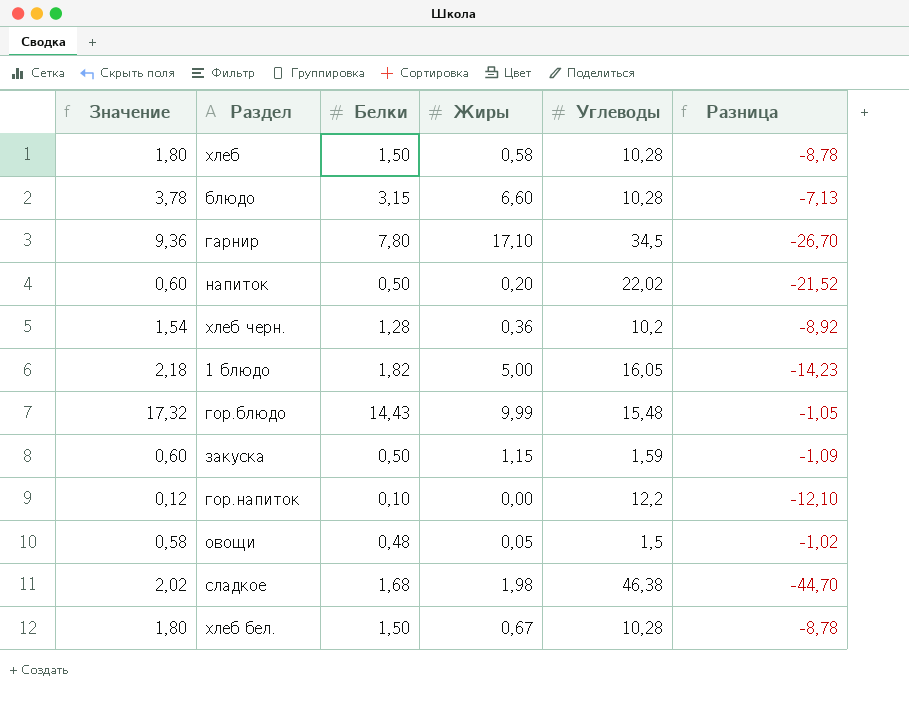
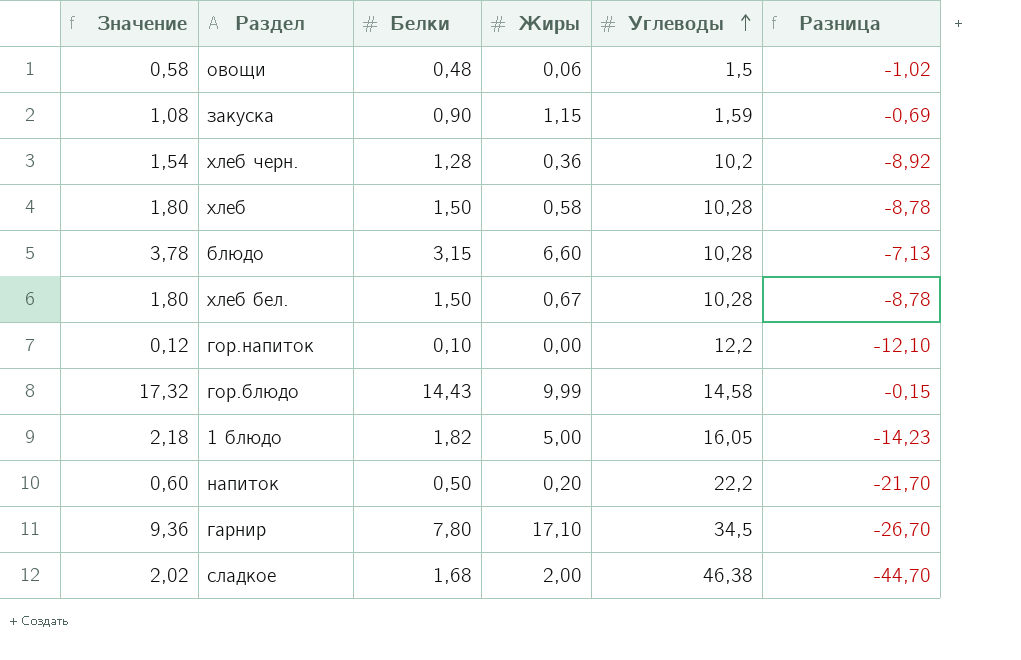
row order: none -> Углеводы ascending
овощи | Жиры: 0,05 -> 0,06
закуска | Значение: 0,60 -> 1,08
закуска | Белки: 0,50 -> 0,90
закуска | Разница: -1,09 -> -0,69
гор.блюдо | Углеводы: 15,48 -> 14,58
гор.блюдо | Разница: -1,05 -> -0,15
напиток | Углеводы: 22,02 -> 22,2
напиток | Разница: -21,52 -> -21,70
сладкое | Жиры: 1,98 -> 2,00

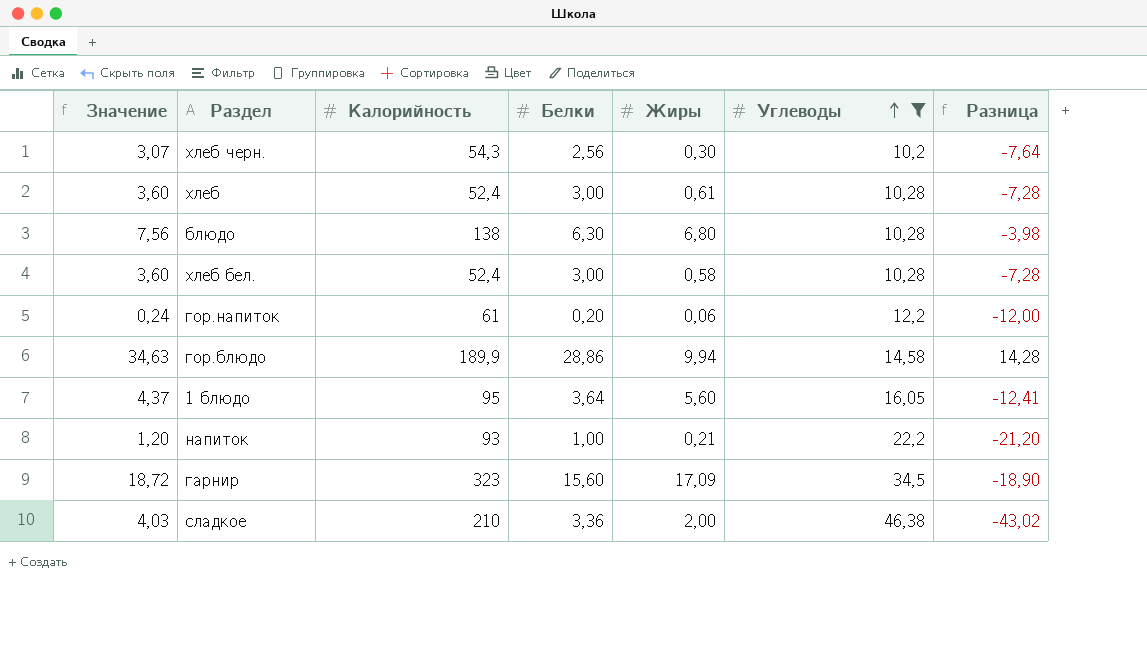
filter: none -> Углеводы >= 10,2
column Калорийность | position: none -> 3
хлеб черн. | Значение: 1,54 -> 3,07
хлеб черн. | Белки: 1,28 -> 2,56
хлеб черн. | Жиры: 0,36 -> 0,30
хлеб черн. | Разница: -8,92 -> -7,64
хлеб | Значение: 1,80 -> 3,60
хлеб | Белки: 1,50 -> 3,00
хлеб | Жиры: 0,58 -> 0,61
хлеб | Разница: -8,78 -> -7,28
блюдо | Значение: 3,78 -> 7,56
блюдо | Белки: 3,15 -> 6,30
блюдо | Жиры: 6,60 -> 6,80
блюдо | Разница: -7,13 -> -3,98
хлеб бел. | Значение: 1,80 -> 3,60
хлеб бел. | Белки: 1,50 -> 3,00
хлеб бел. | Жиры: 0,67 -> 0,58
хлеб бел. | Разница: -8,78 -> -7,28
гор.напиток | Значение: 0,12 -> 0,24
гор.напиток | Белки: 0,10 -> 0,20
гор.напиток | Жиры: 0,00 -> 0,06
гор.напиток | Разница: -12,10 -> -12,00
гор.блюдо | Значение: 17,32 -> 34,63
гор.блюдо | Белки: 14,43 -> 28,86
гор.блюдо | Жиры: 9,99 -> 9,94
гор.блюдо | Разница: -0,15 -> 14,28
1 блюдо | Значение: 2,18 -> 4,37
1 блюдо | Белки: 1,82 -> 3,64
1 блюдо | Жиры: 5,00 -> 5,60
1 блюдо | Разница: -14,23 -> -12,41
напиток | Значение: 0,60 -> 1,20
напиток | Белки: 0,50 -> 1,00
напиток | Жиры: 0,20 -> 0,21
напиток | Разница: -21,70 -> -21,20
гарнир | Значение: 9,36 -> 18,72
гарнир | Белки: 7,80 -> 15,60
гарнир | Жиры: 17,10 -> 17,09
гарнир | Разница: -26,70 -> -18,90
сладкое | Значение: 2,02 -> 4,03
сладкое | Белки: 1,68 -> 3,36
сладкое | Разница: -44,70 -> -43,02

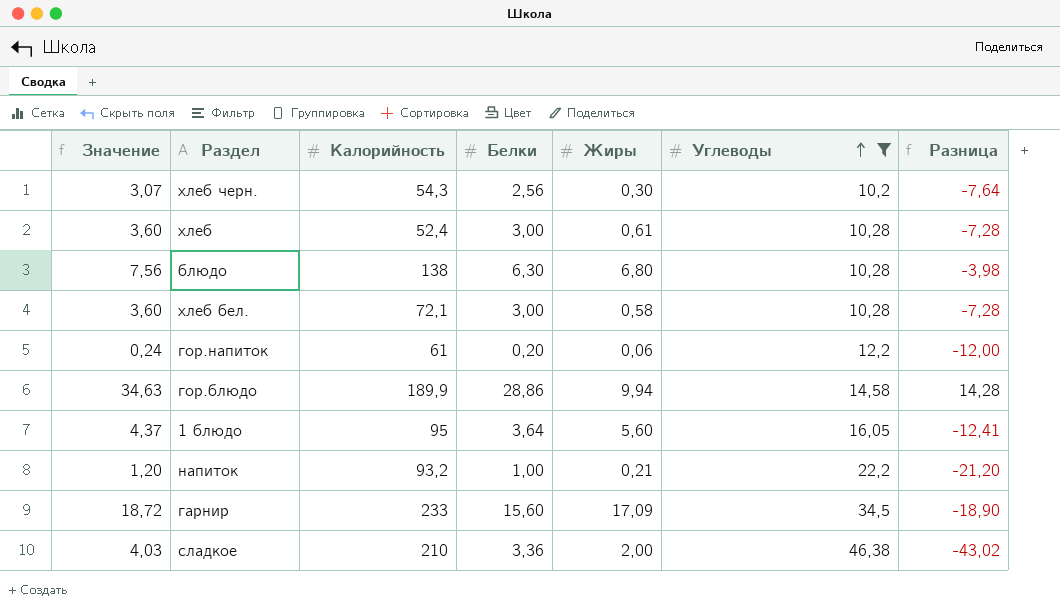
хлеб бел. | Калорийность: 52,4 -> 72,1
напиток | Калорийность: 93 -> 93,2
гарнир | Калорийность: 323 -> 233

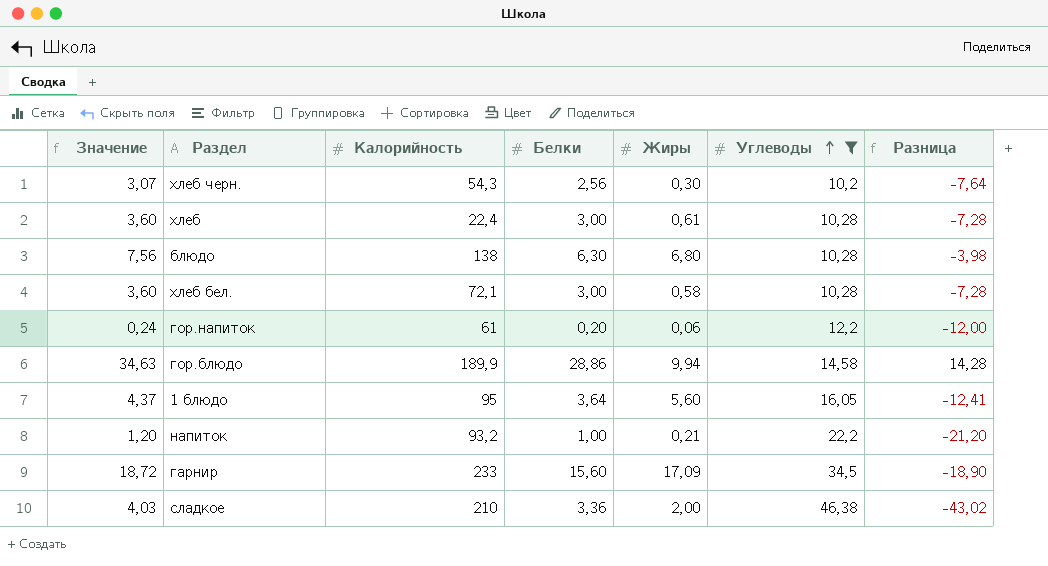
хлеб | Калорийность: 52,4 -> 22,4

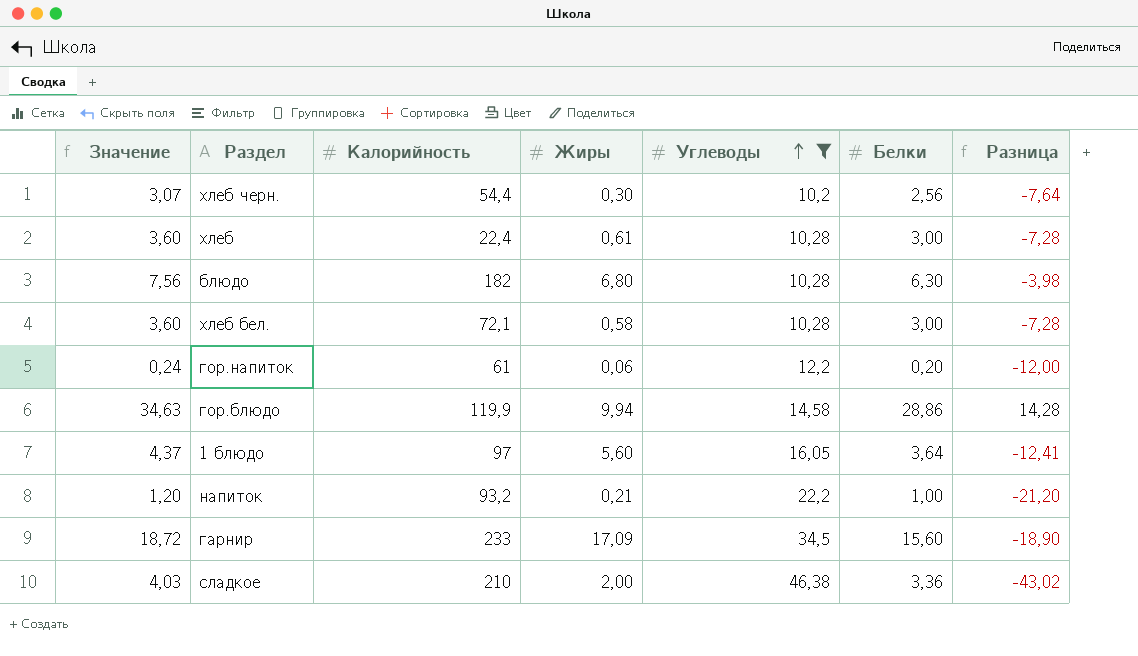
column Белки | position: 4 -> 6
хлеб черн. | Калорийность: 54,3 -> 54,4
блюдо | Калорийность: 138 -> 182
гор.блюдо | Калорийность: 189,9 -> 119,9
1 блюдо | Калорийность: 95 -> 97

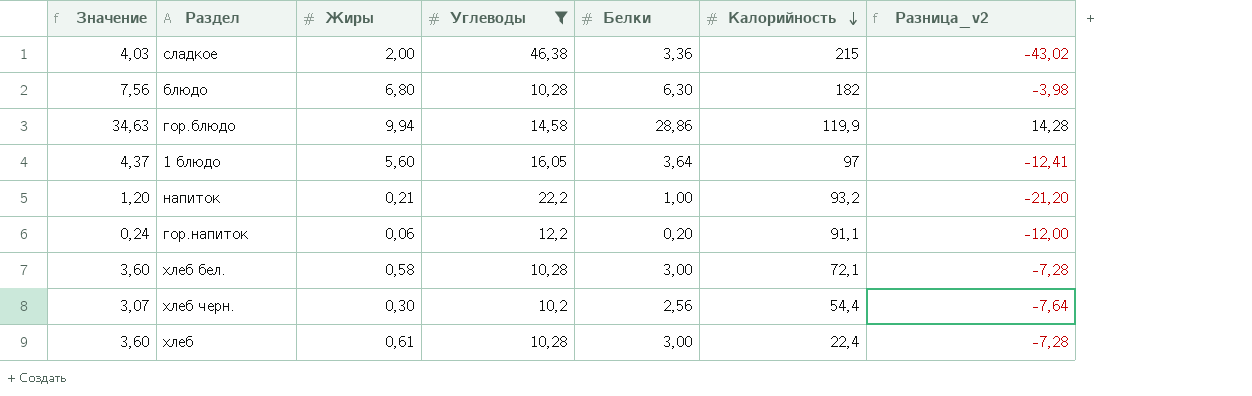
row order: Углеводы ascending -> Калорийность descending
column Калорийность | position: 3 -> 6
column name: Разница -> Разница_v2
row гарнир: 18,72 | 233 | 17,09 | 34,5 | 15,60 | -18,90 -> none
сладкое | Калорийность: 210 -> 215
гор.напиток | Калорийность: 61 -> 91,1

